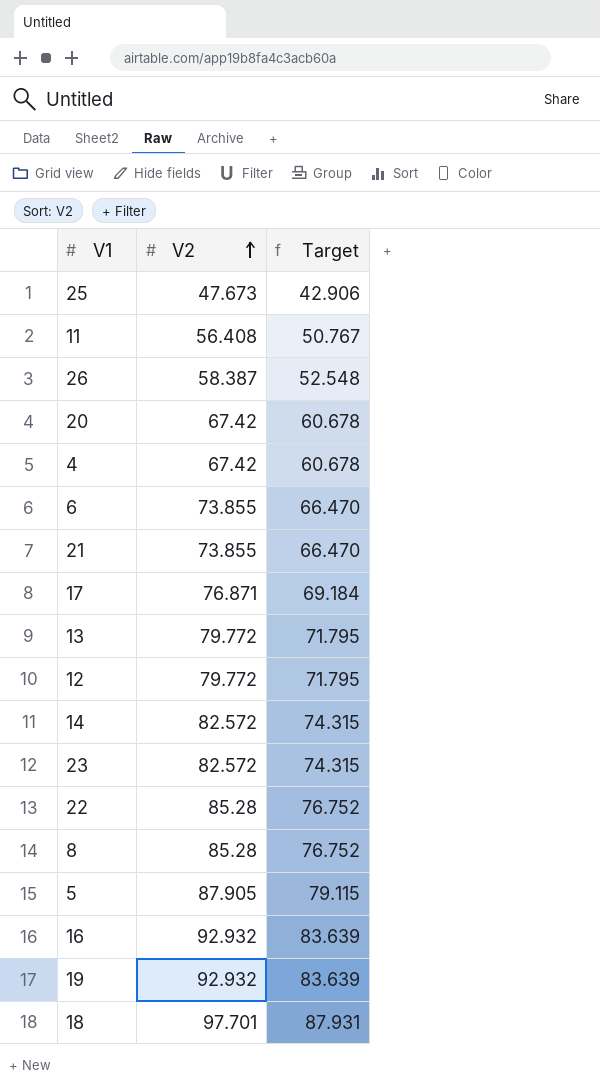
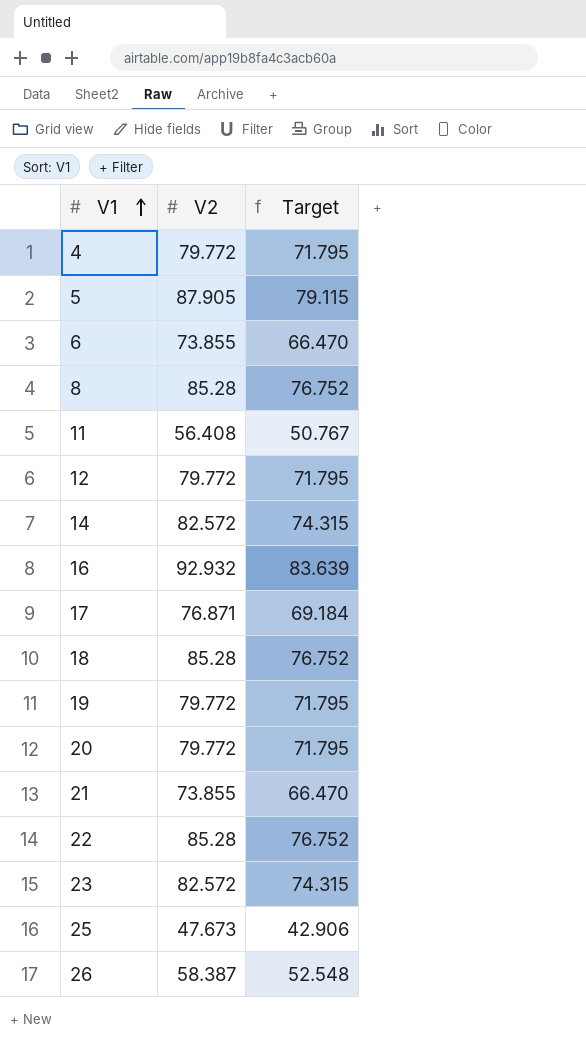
row order: V2 ascending -> V1 ascending
row 13: 79.772 | 71.795 -> none
4 | V2: 67.42 -> 79.772
4 | Target: 60.678 -> 71.795
18 | V2: 97.701 -> 85.28
18 | Target: 87.931 -> 76.752
19 | V2: 92.932 -> 79.772
19 | Target: 83.639 -> 71.795
20 | V2: 67.42 -> 79.772
20 | Target: 60.678 -> 71.795

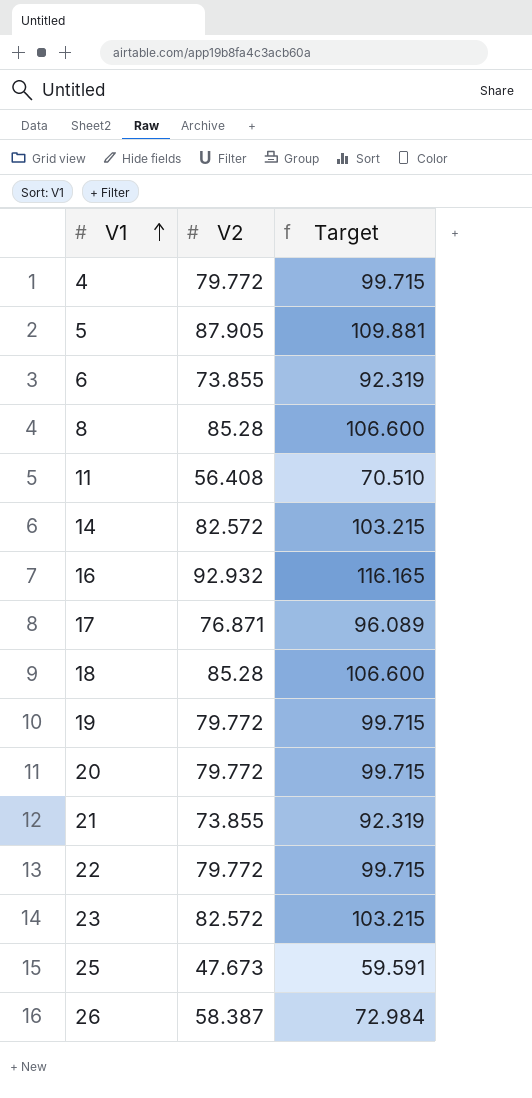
column Target | formula: [V2] * 0.9 -> [V2] * 1.25
row 12: 79.772 | 71.795 -> none
22 | V2: 85.28 -> 79.772

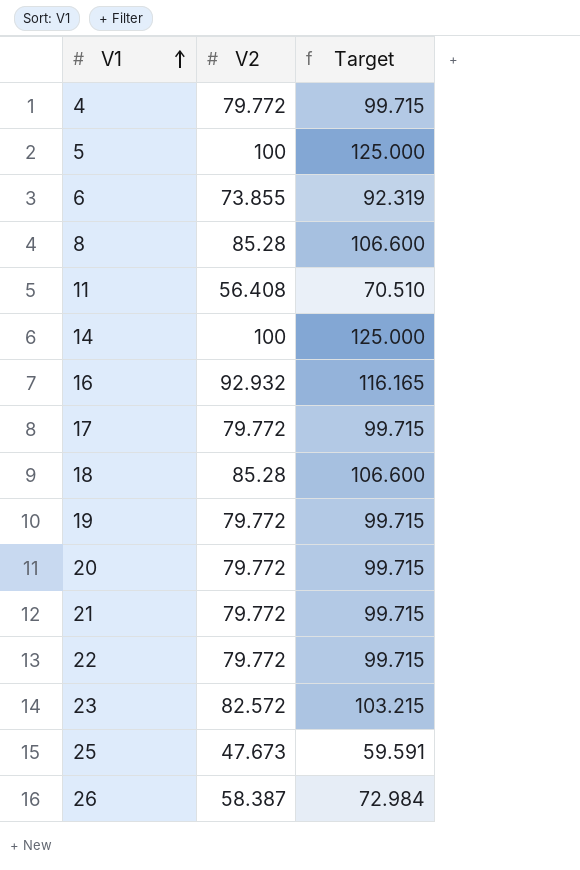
5 | V2: 87.905 -> 100
5 | Target: 109.881 -> 125.000
14 | V2: 82.572 -> 100
14 | Target: 103.215 -> 125.000
17 | V2: 76.871 -> 79.772
17 | Target: 96.089 -> 99.715
21 | V2: 73.855 -> 79.772
21 | Target: 92.319 -> 99.715

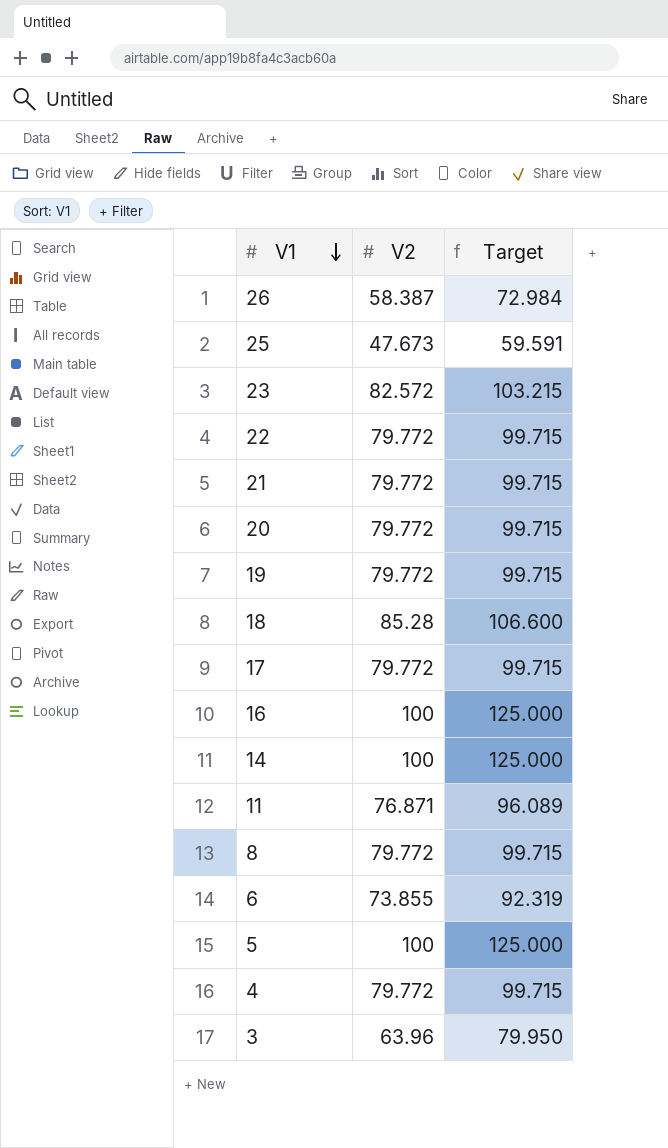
row order: V1 ascending -> V1 descending
16 | V2: 92.932 -> 100
16 | Target: 116.165 -> 125.000
11 | V2: 56.408 -> 76.871
11 | Target: 70.510 -> 96.089
8 | V2: 85.28 -> 79.772
8 | Target: 106.600 -> 99.715
row 3: none -> 63.96 | 79.950

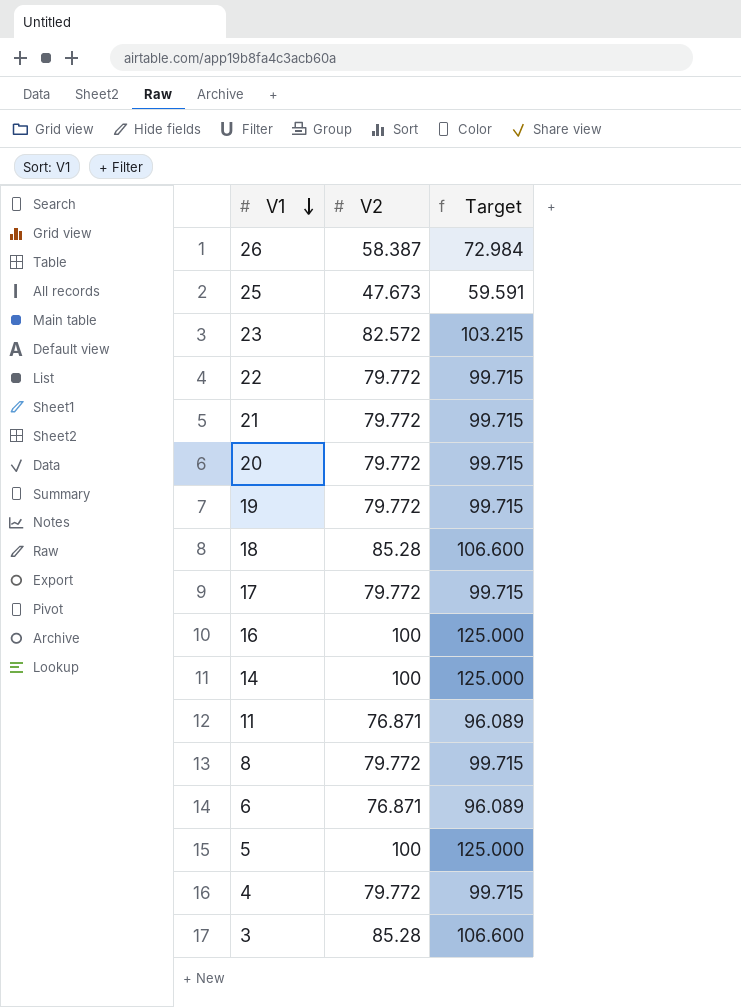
6 | V2: 73.855 -> 76.871
6 | Target: 92.319 -> 96.089
3 | V2: 63.96 -> 85.28
3 | Target: 79.950 -> 106.600

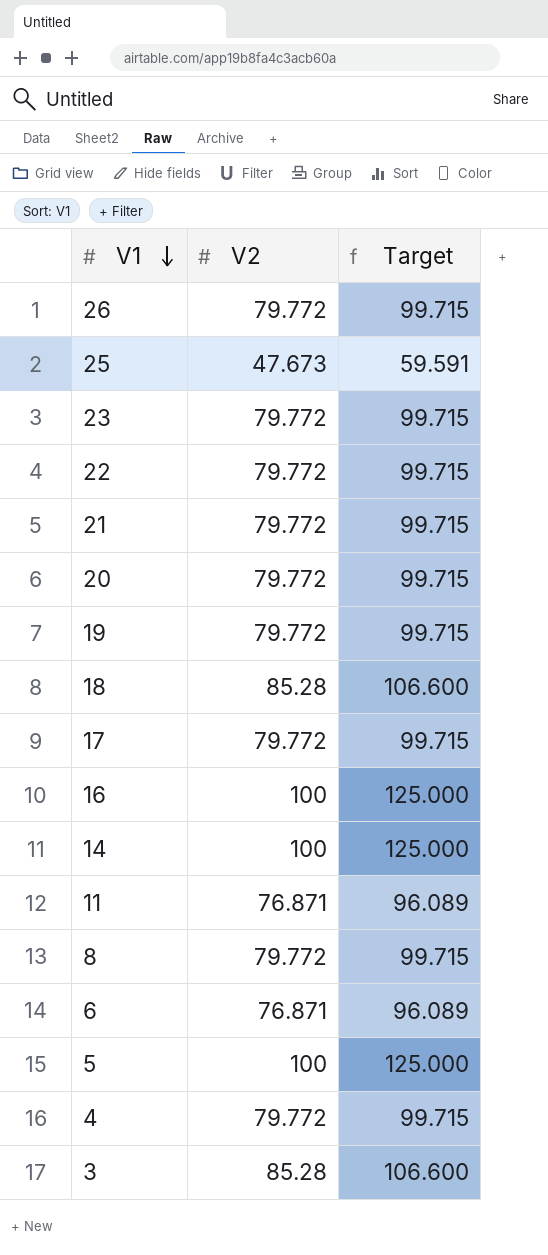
26 | V2: 58.387 -> 79.772
26 | Target: 72.984 -> 99.715
23 | V2: 82.572 -> 79.772
23 | Target: 103.215 -> 99.715

